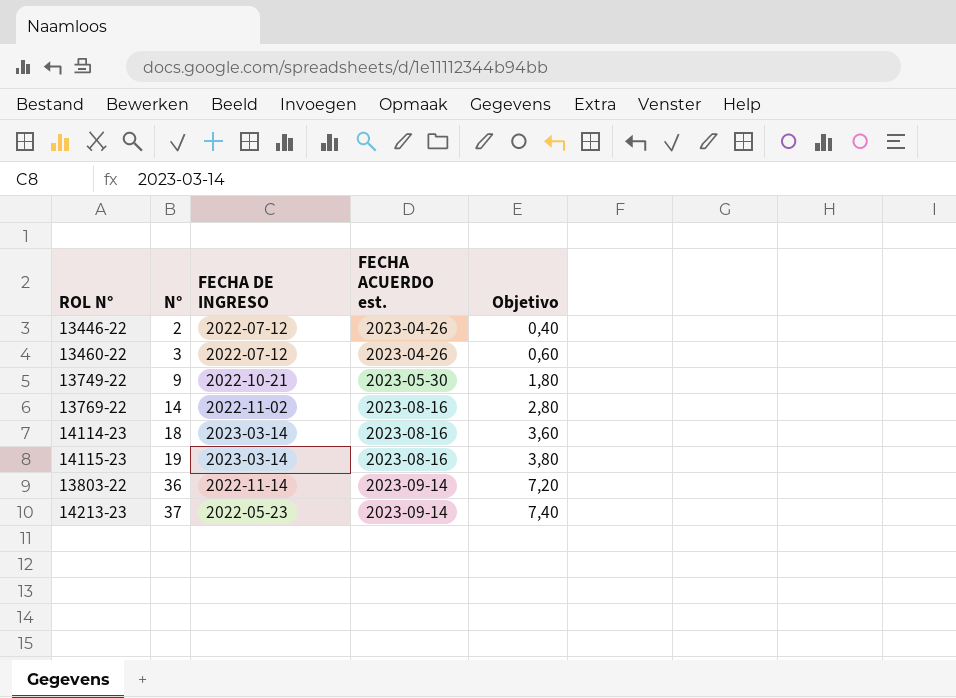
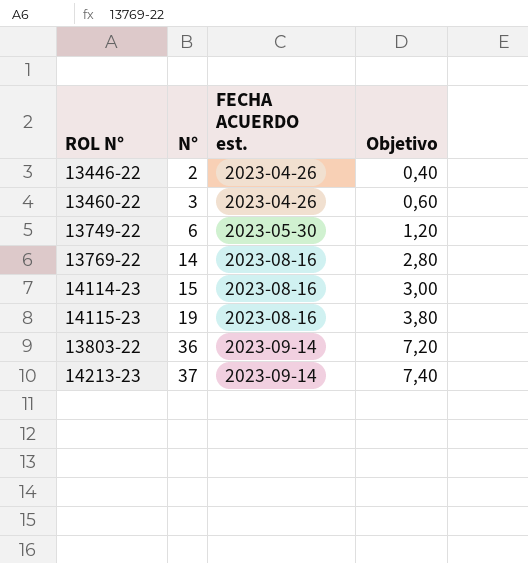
column FECHA DE INGRESO | position: 3 -> none
13749-22 | N°: 9 -> 6
13749-22 | Objetivo: 1,80 -> 1,20
14114-23 | N°: 18 -> 15
14114-23 | Objetivo: 3,60 -> 3,00

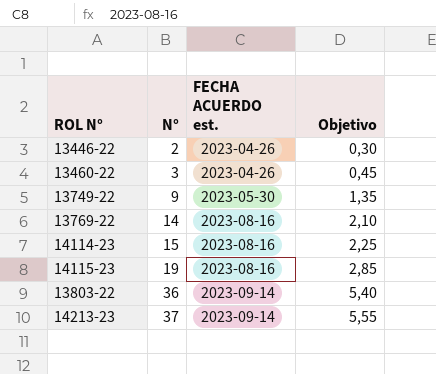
column Objetivo | formula: [N°] * 0,2 -> [N°] * 0,15
13749-22 | N°: 6 -> 9

